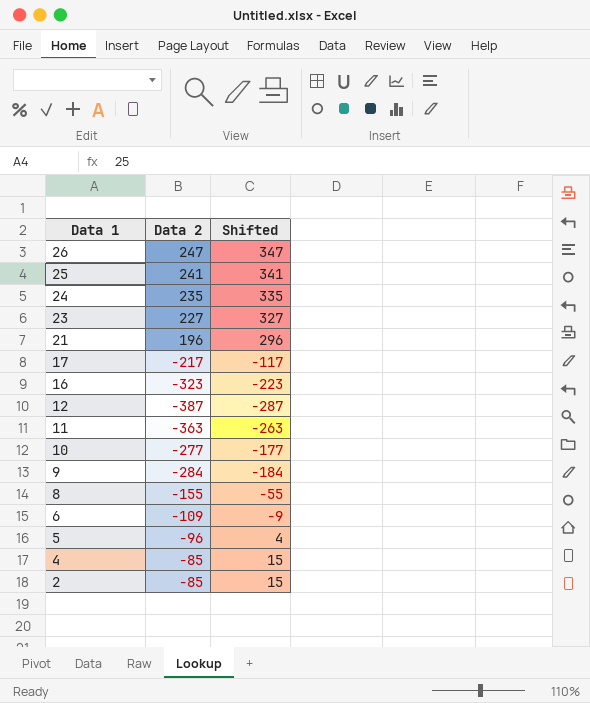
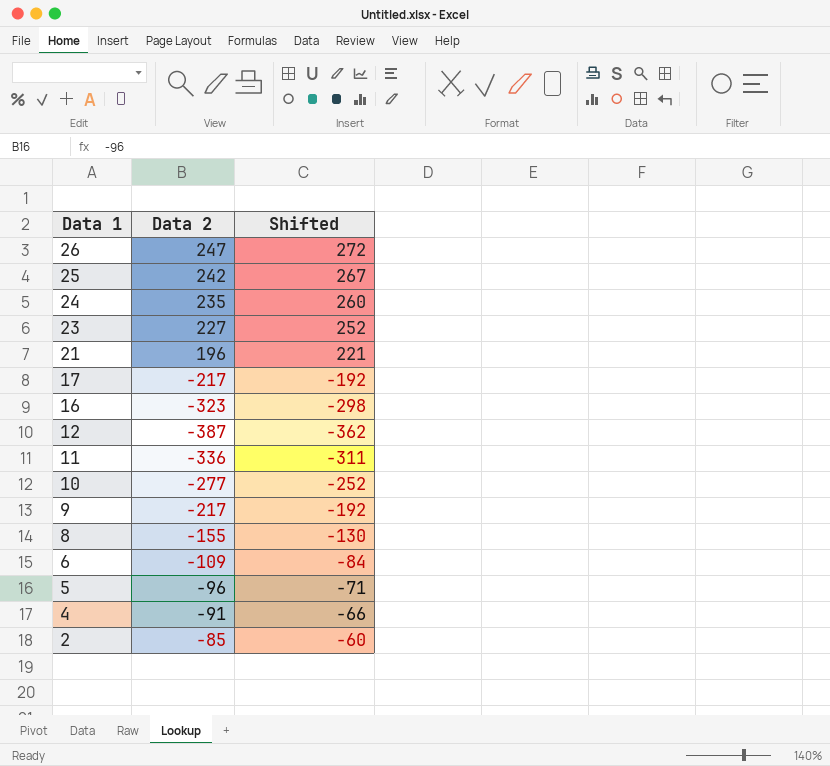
column Shifted | formula: [Data 2] + 100 -> [Data 2] + 25
25 | Data 2: 241 -> 242
11 | Data 2: -363 -> -336
9 | Data 2: -284 -> -217
4 | Data 2: -85 -> -91

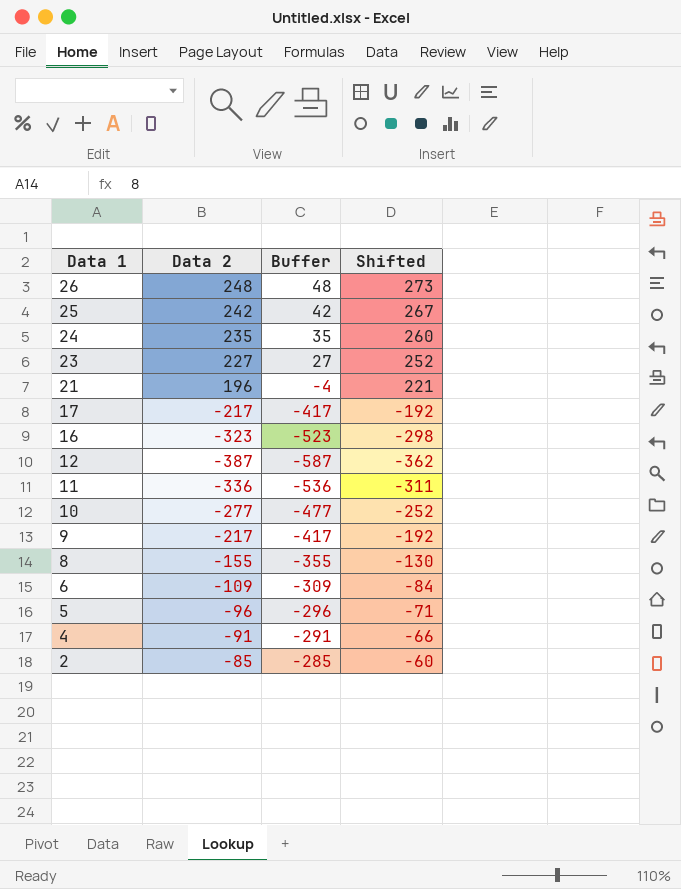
column Buffer | formula: none -> [Data 2] - 200
26 | Data 2: 247 -> 248
26 | Shifted: 272 -> 273

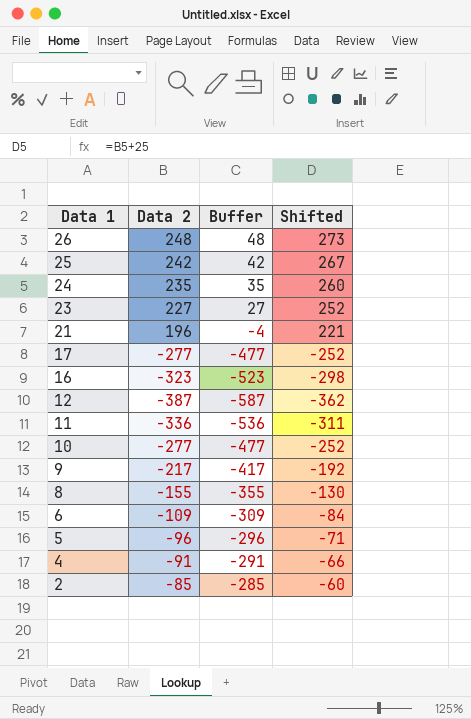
17 | Data 2: -217 -> -277
17 | Buffer: -417 -> -477
17 | Shifted: -192 -> -252

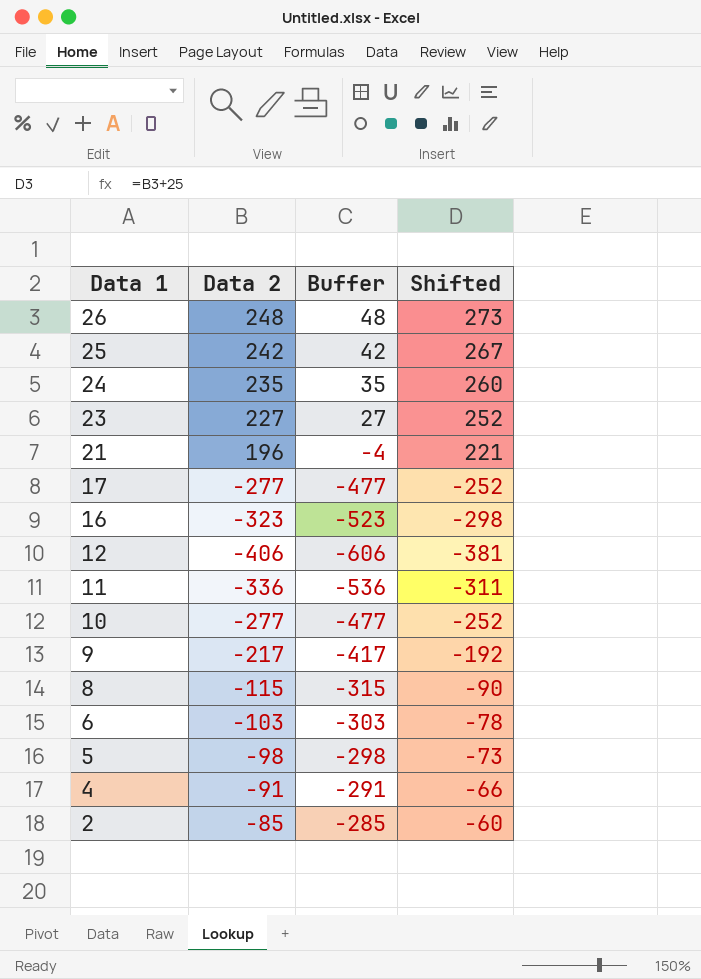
12 | Data 2: -387 -> -406
12 | Buffer: -587 -> -606
12 | Shifted: -362 -> -381
8 | Data 2: -155 -> -115
8 | Buffer: -355 -> -315
8 | Shifted: -130 -> -90
6 | Data 2: -109 -> -103
6 | Buffer: -309 -> -303
6 | Shifted: -84 -> -78
5 | Data 2: -96 -> -98
5 | Buffer: -296 -> -298
5 | Shifted: -71 -> -73

